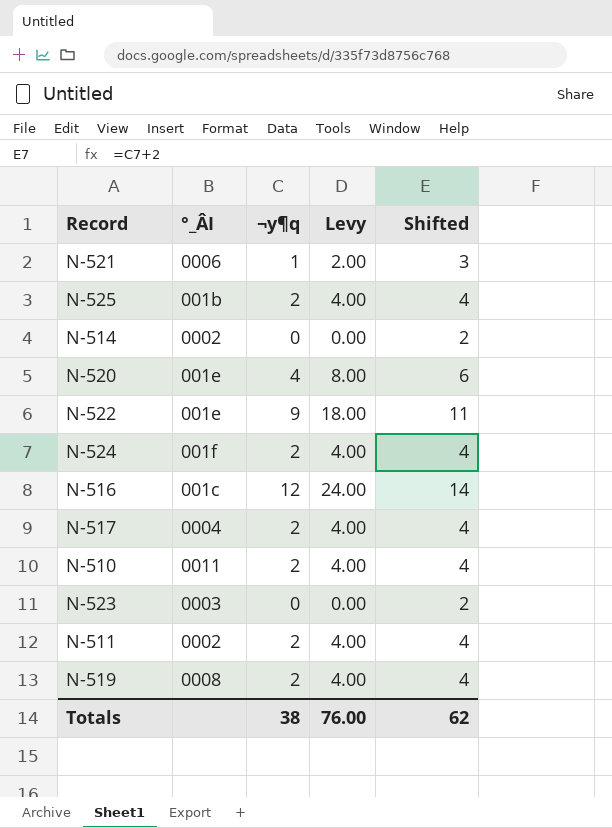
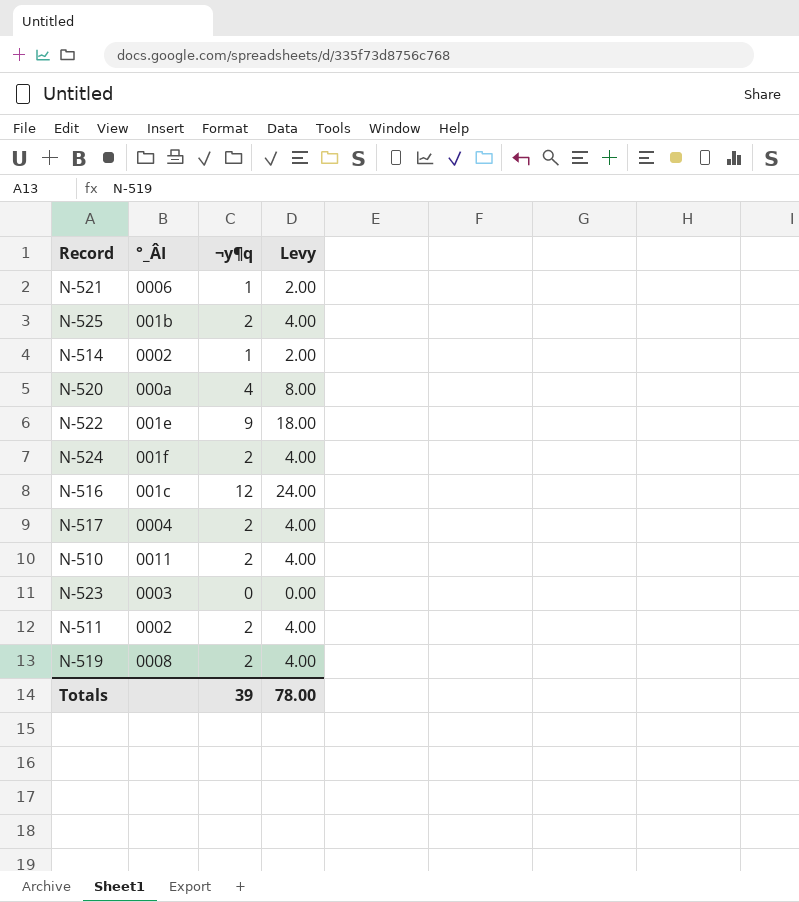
column Shifted | formula: [¬y¶q] + 2 -> none
N-514 | ¬y¶q: 0 -> 1
N-514 | Levy: 0.00 -> 2.00
N-520 | °_ÂI: 001e -> 000a
Totals | ¬y¶q: 38 -> 39
Totals | Levy: 76.00 -> 78.00

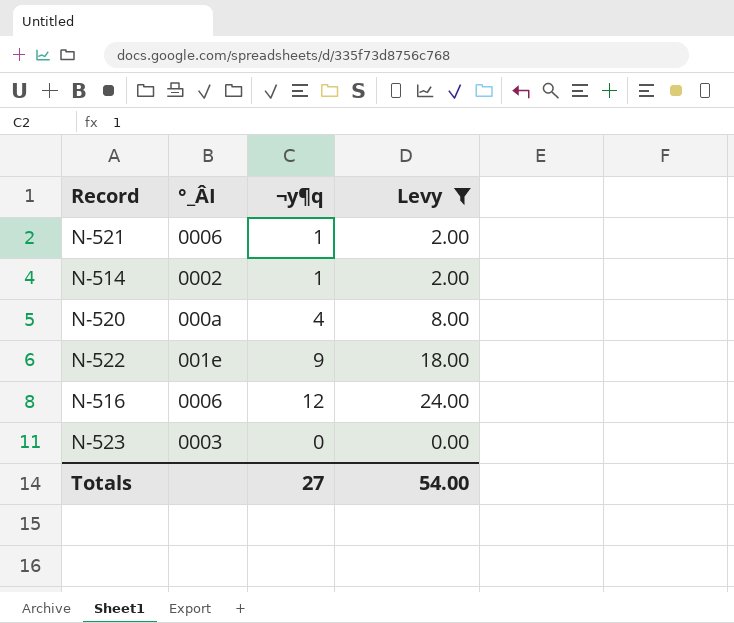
filter: none -> Levy != 4.00
N-516 | °_ÂI: 001c -> 0006
Totals | ¬y¶q: 39 -> 27
Totals | Levy: 78.00 -> 54.00

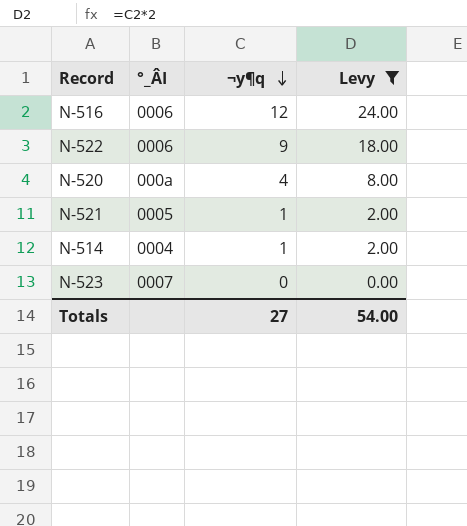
row order: none -> ¬y¶q descending
N-522 | °_ÂI: 001e -> 0006
N-521 | °_ÂI: 0006 -> 0005
N-514 | °_ÂI: 0002 -> 0004
N-523 | °_ÂI: 0003 -> 0007

